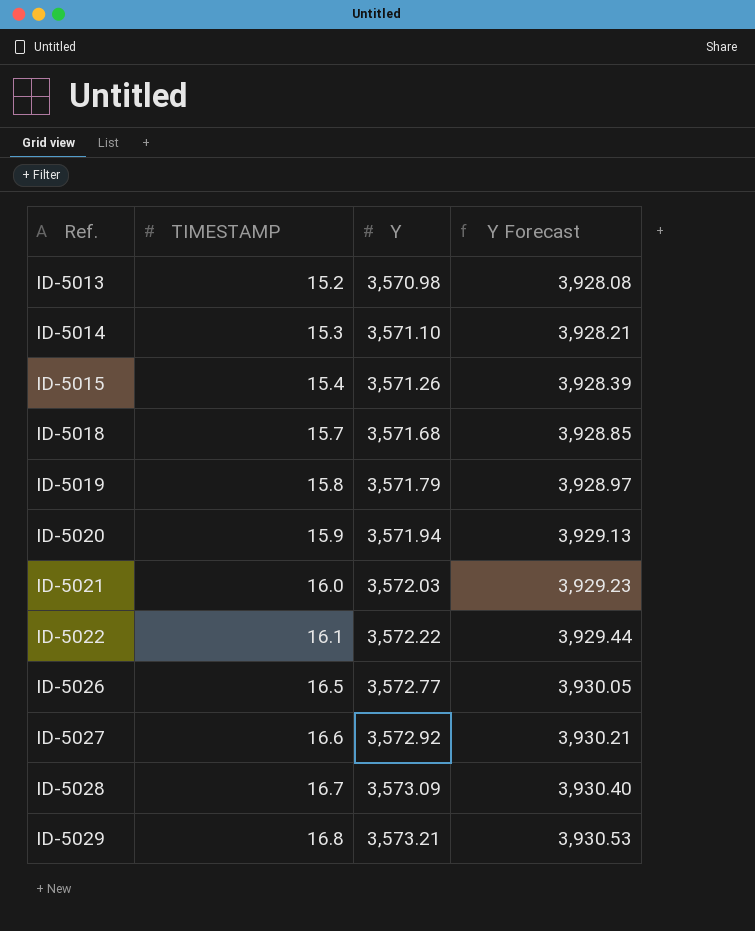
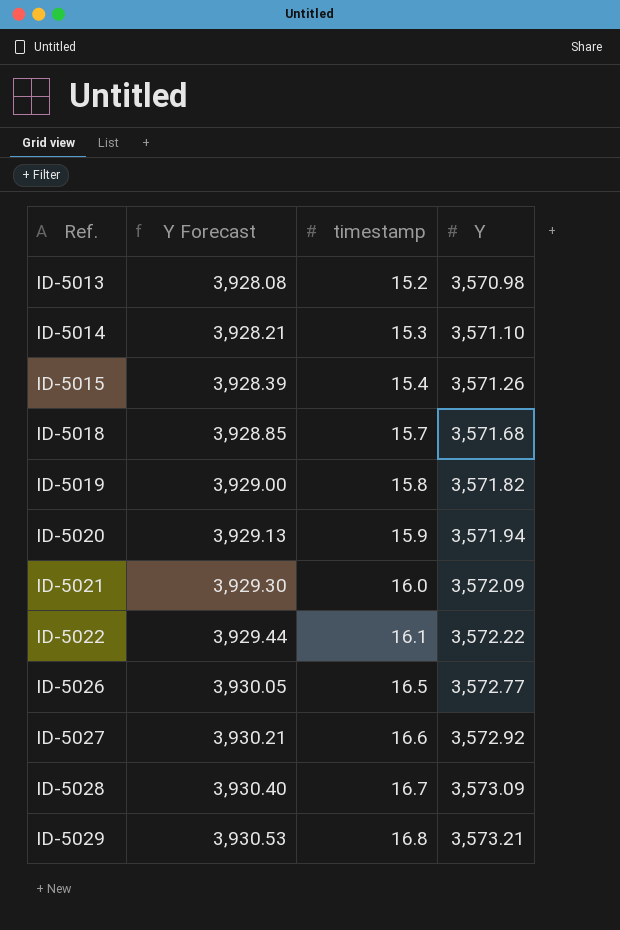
column Y Forecast | position: 4 -> 2
column name: TIMESTAMP -> timestamp
ID-5019 | Y Forecast: 3,928.97 -> 3,929.00
ID-5019 | Y: 3,571.79 -> 3,571.82
ID-5021 | Y Forecast: 3,929.23 -> 3,929.30
ID-5021 | Y: 3,572.03 -> 3,572.09

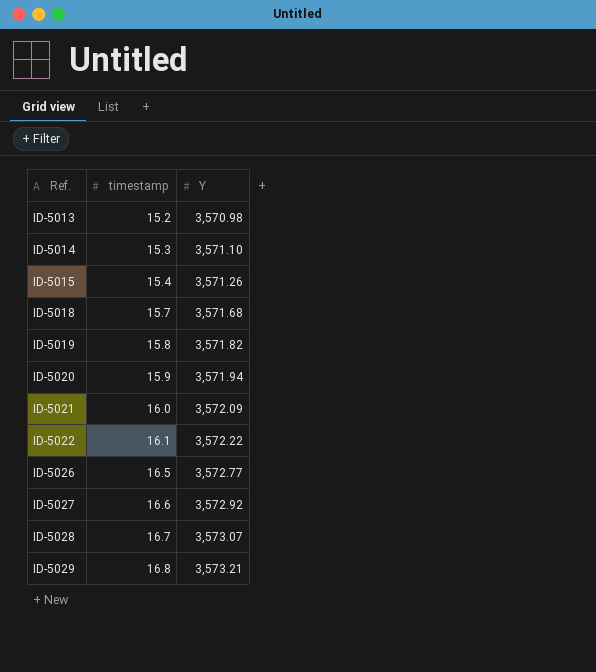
column Y Forecast | formula: [Y] * 1.1 -> none
ID-5028 | Y: 3,573.09 -> 3,573.07

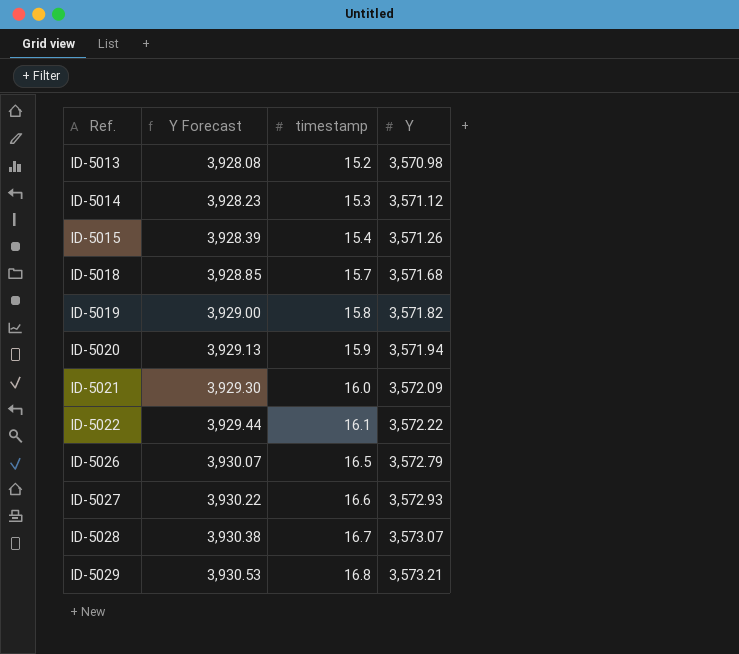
column Y Forecast | formula: none -> [Y] * 1.1
ID-5014 | Y: 3,571.10 -> 3,571.12
ID-5026 | Y: 3,572.77 -> 3,572.79
ID-5027 | Y: 3,572.92 -> 3,572.93

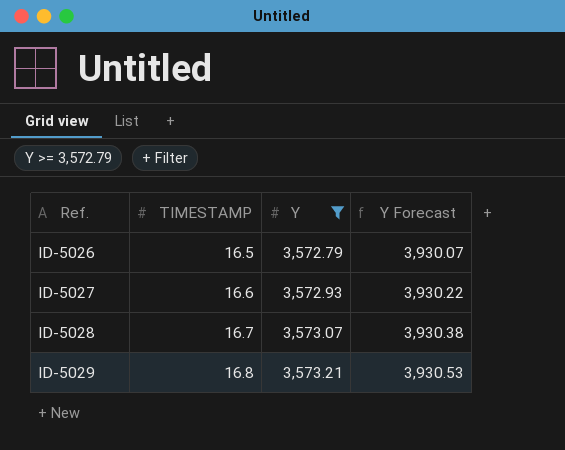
filter: none -> Y >= 3,572.79
column name: timestamp -> TIMESTAMP
column Y Forecast | position: 2 -> 4

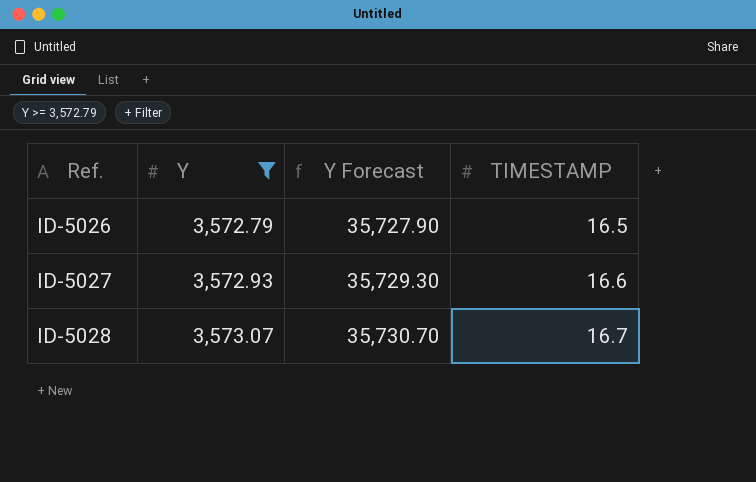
column Y Forecast | formula: [Y] * 1.1 -> [Y] * 10
column TIMESTAMP | position: 2 -> 4
row ID-5029: 16.8 | 3,573.21 | 3,930.53 -> none

